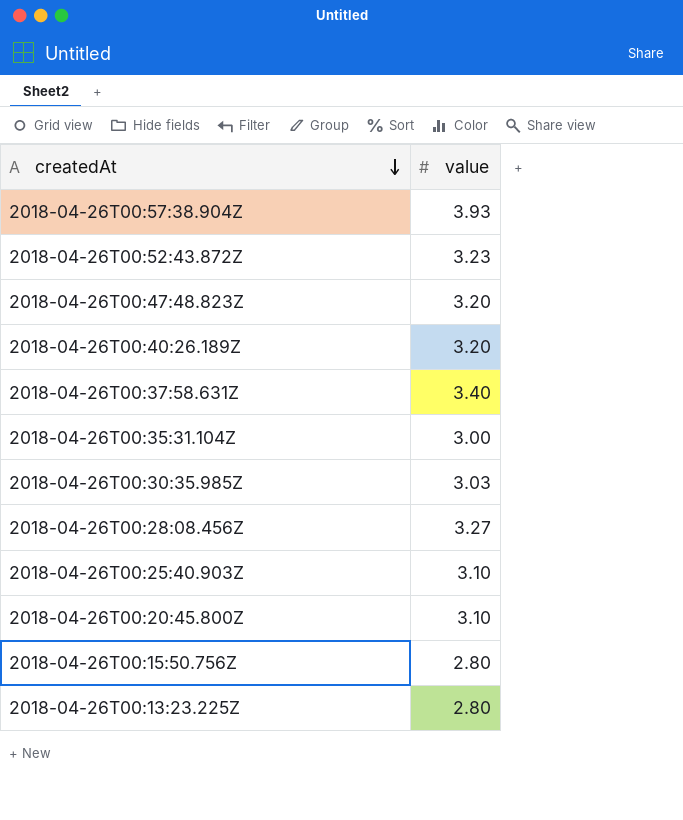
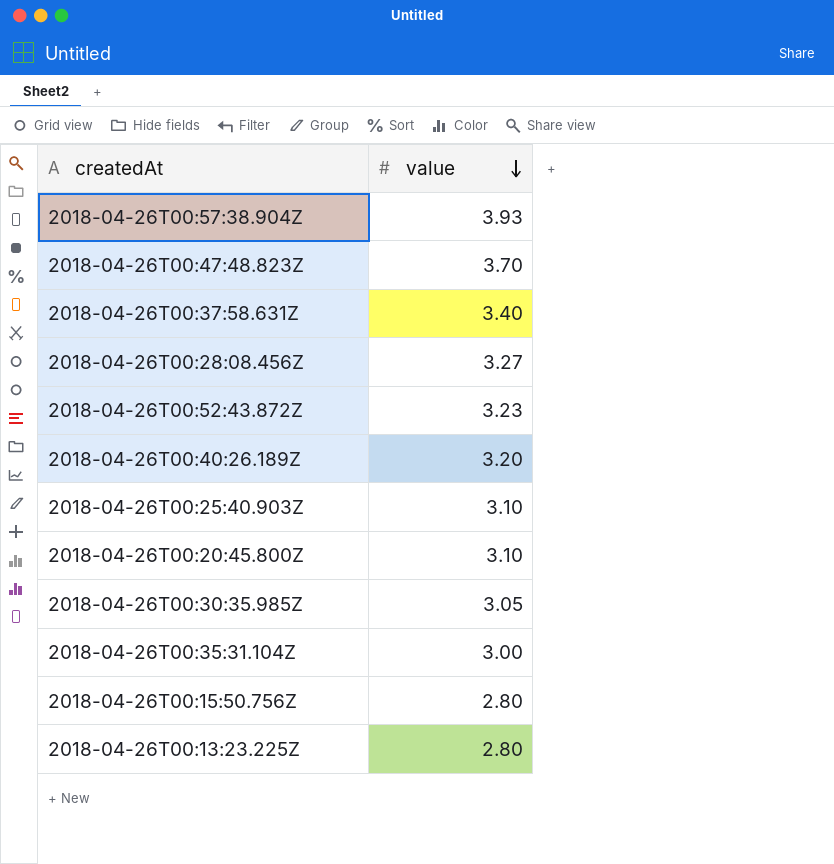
row order: createdAt descending -> value descending
2018-04-26T00:47:48.823Z | value: 3.20 -> 3.70
2018-04-26T00:30:35.985Z | value: 3.03 -> 3.05

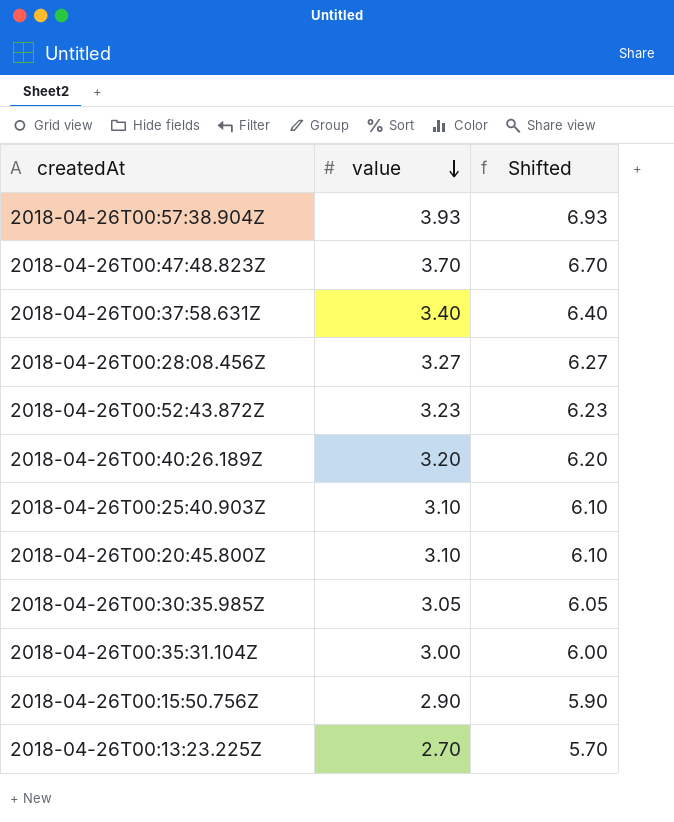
column Shifted | formula: none -> [value] + 3
2018-04-26T00:15:50.756Z | value: 2.80 -> 2.90
2018-04-26T00:13:23.225Z | value: 2.80 -> 2.70

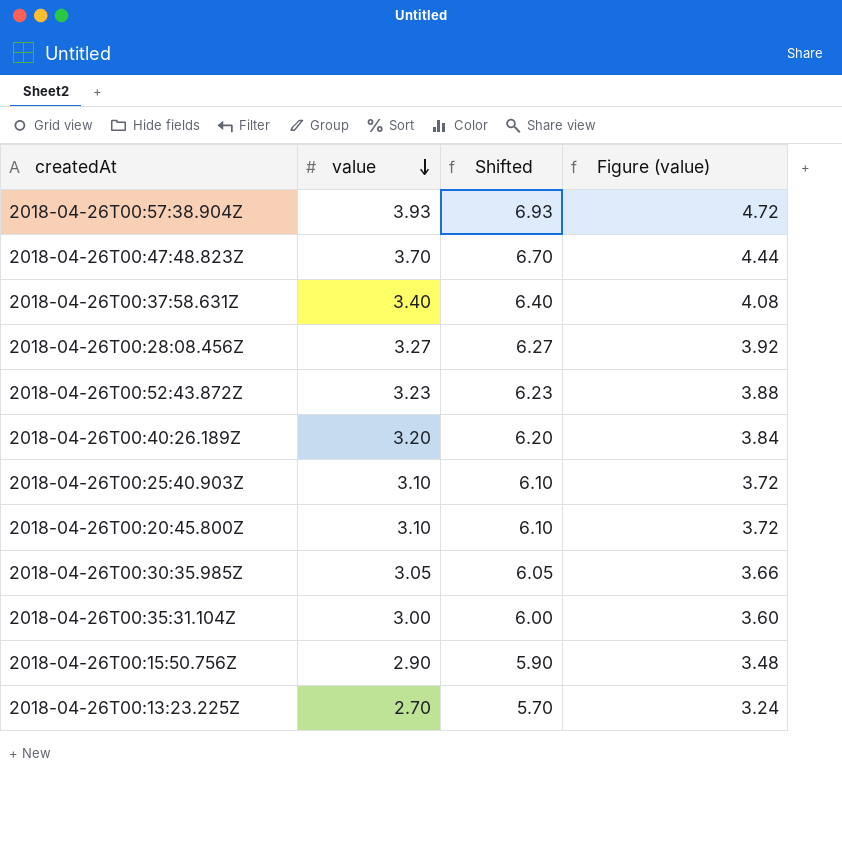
column Figure (value) | formula: none -> [value] * 1.2

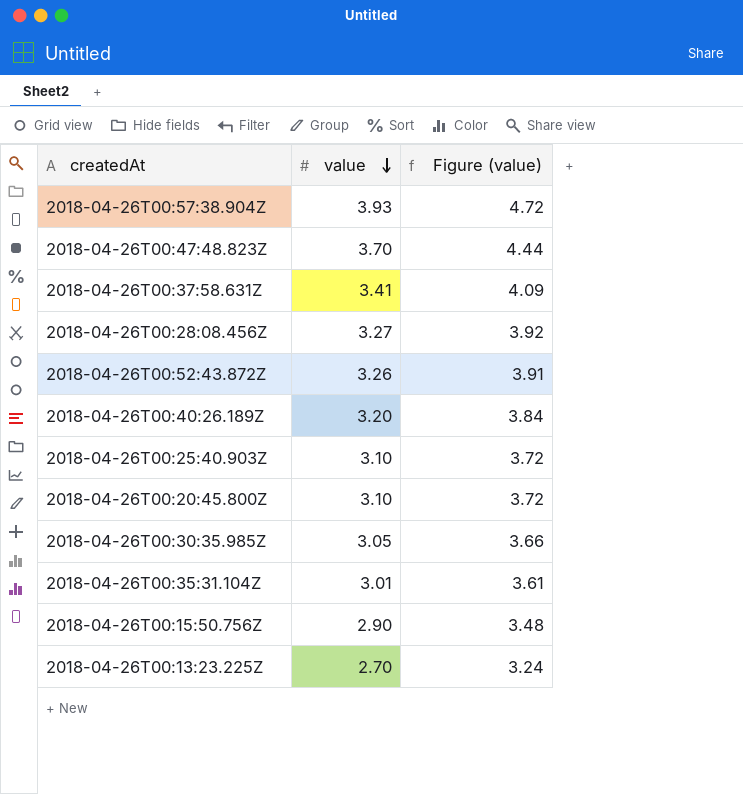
column Shifted | formula: [value] + 3 -> none
2018-04-26T00:37:58.631Z | value: 3.40 -> 3.41
2018-04-26T00:37:58.631Z | Figure (value): 4.08 -> 4.09
2018-04-26T00:52:43.872Z | value: 3.23 -> 3.26
2018-04-26T00:52:43.872Z | Figure (value): 3.88 -> 3.91
2018-04-26T00:35:31.104Z | value: 3.00 -> 3.01
2018-04-26T00:35:31.104Z | Figure (value): 3.60 -> 3.61

